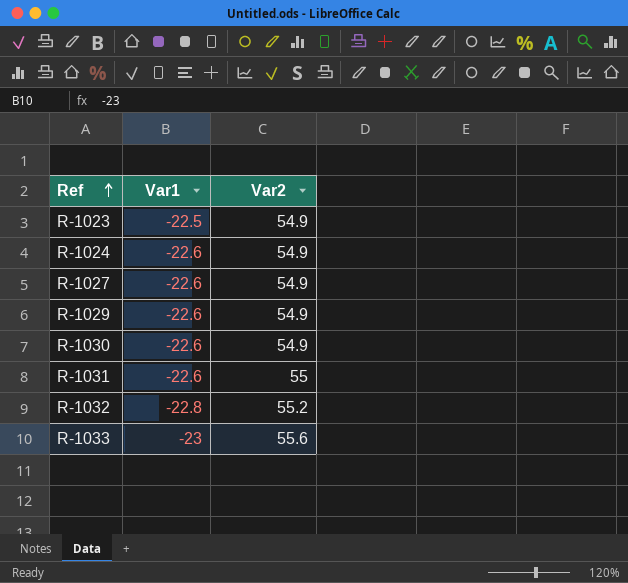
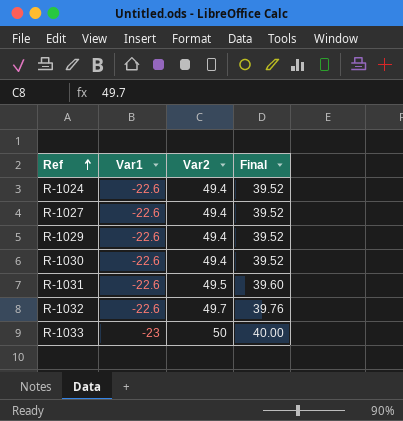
column Final | formula: none -> [Var2] * 0.8
row R-1023: -22.5 | 54.9 -> none
R-1024 | Var2: 54.9 -> 49.4
R-1027 | Var2: 54.9 -> 49.4
R-1029 | Var2: 54.9 -> 49.4
R-1030 | Var2: 54.9 -> 49.4
R-1031 | Var2: 55 -> 49.5
R-1032 | Var1: -22.8 -> -22.6
R-1032 | Var2: 55.2 -> 49.7
R-1033 | Var2: 55.6 -> 50

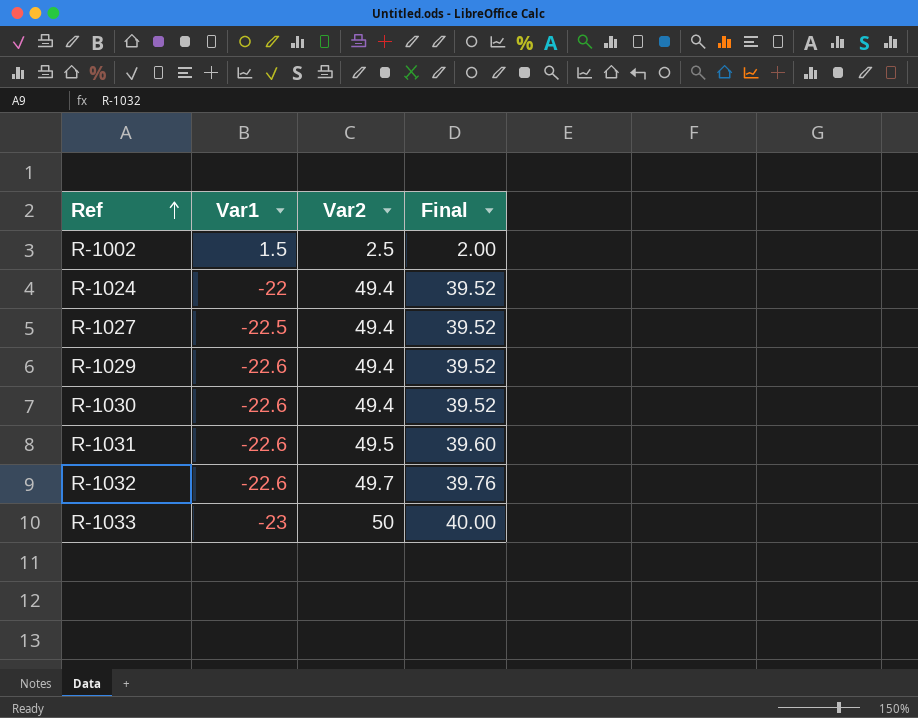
row R-1002: none -> 1.5 | 2.5 | 2.00
R-1024 | Var1: -22.6 -> -22
R-1027 | Var1: -22.6 -> -22.5

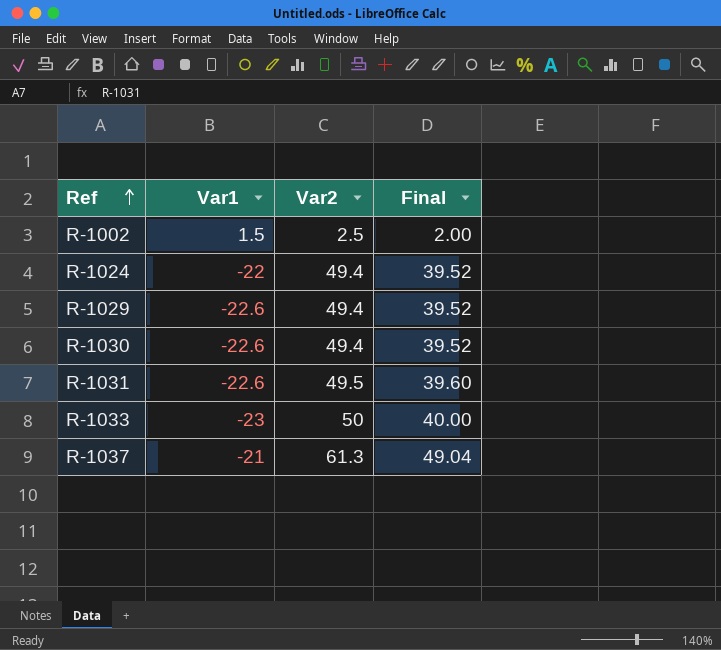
row R-1027: -22.5 | 49.4 | 39.52 -> none
row R-1032: -22.6 | 49.7 | 39.76 -> none
row R-1037: none -> -21 | 61.3 | 49.04

